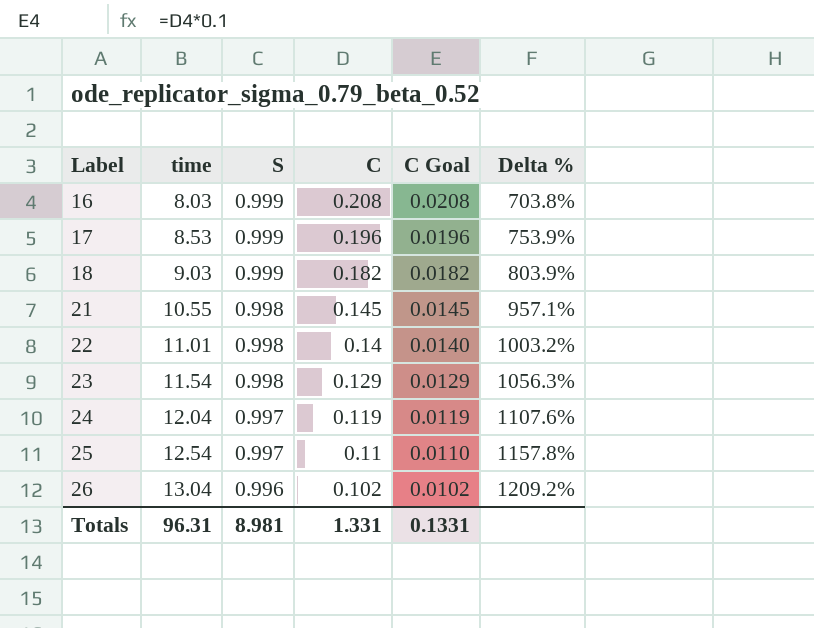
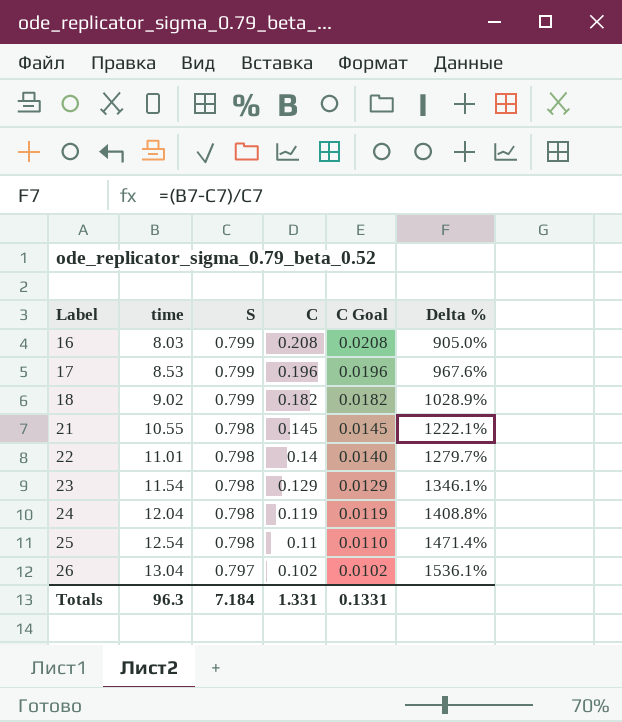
16 | S: 0.999 -> 0.799
16 | Delta %: 703.8% -> 905.0%
17 | S: 0.999 -> 0.799
17 | Delta %: 753.9% -> 967.6%
18 | time: 9.03 -> 9.02
18 | S: 0.999 -> 0.799
18 | Delta %: 803.9% -> 1028.9%
21 | S: 0.998 -> 0.798
21 | Delta %: 957.1% -> 1222.1%
22 | S: 0.998 -> 0.798
22 | Delta %: 1003.2% -> 1279.7%
23 | S: 0.998 -> 0.798
23 | Delta %: 1056.3% -> 1346.1%
24 | S: 0.997 -> 0.798
24 | Delta %: 1107.6% -> 1408.8%
25 | S: 0.997 -> 0.798
25 | Delta %: 1157.8% -> 1471.4%
26 | S: 0.996 -> 0.797
26 | Delta %: 1209.2% -> 1536.1%
Totals | time: 96.31 -> 96.3
Totals | S: 8.981 -> 7.184

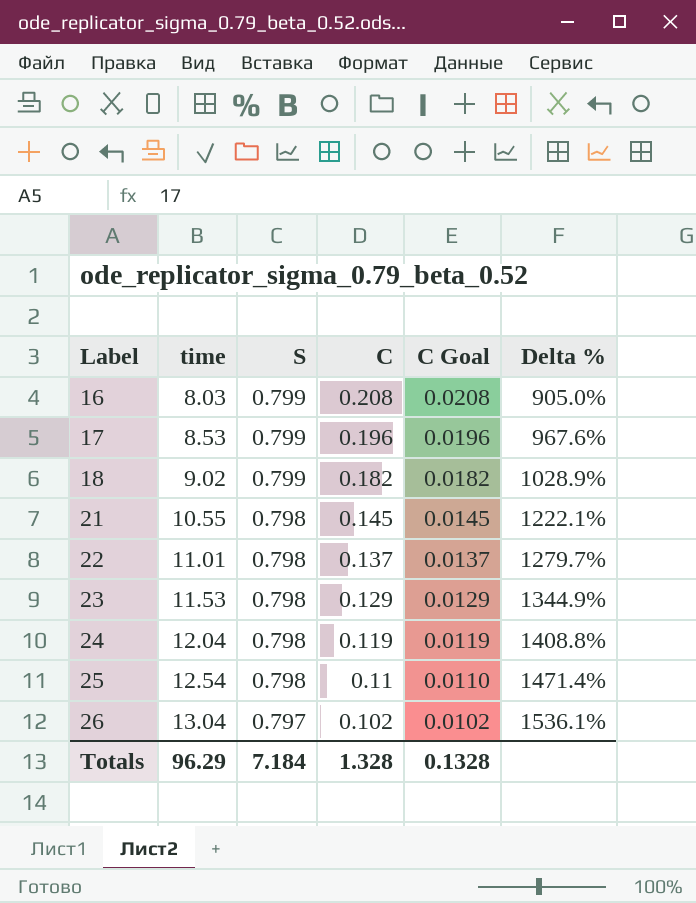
22 | C: 0.14 -> 0.137
22 | C Goal: 0.0140 -> 0.0137
23 | time: 11.54 -> 11.53
23 | Delta %: 1346.1% -> 1344.9%
Totals | time: 96.3 -> 96.29
Totals | C: 1.331 -> 1.328
Totals | C Goal: 0.1331 -> 0.1328

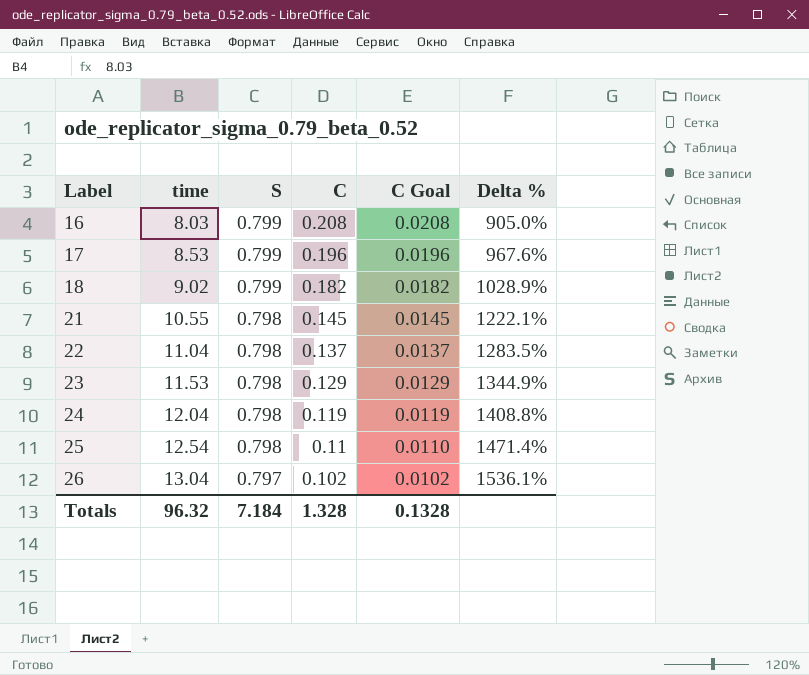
22 | time: 11.01 -> 11.04
22 | Delta %: 1279.7% -> 1283.5%
Totals | time: 96.29 -> 96.32

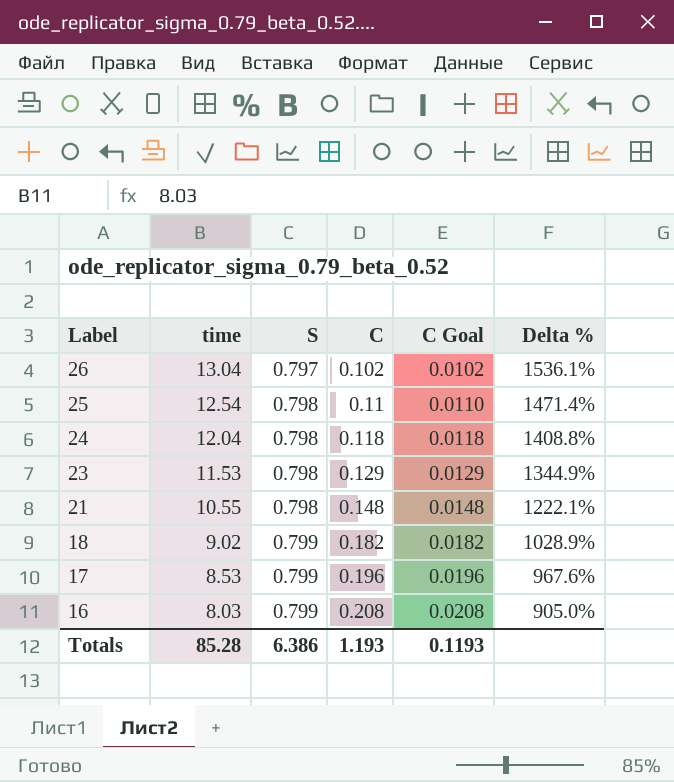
row order: Label ascending -> Label descending
row 22: 11.04 | 0.798 | 0.137 | 0.0137 | 1283.5% -> none
24 | C: 0.119 -> 0.118
24 | C Goal: 0.0119 -> 0.0118
21 | C: 0.145 -> 0.148
21 | C Goal: 0.0145 -> 0.0148
Totals | time: 96.32 -> 85.28
Totals | S: 7.184 -> 6.386
Totals | C: 1.328 -> 1.193
Totals | C Goal: 0.1328 -> 0.1193

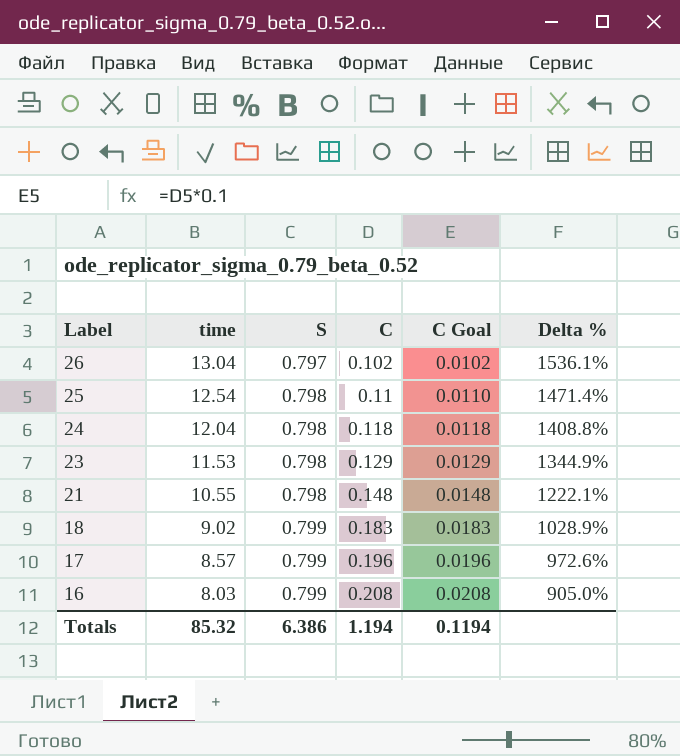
18 | C: 0.182 -> 0.183
18 | C Goal: 0.0182 -> 0.0183
17 | time: 8.53 -> 8.57
17 | Delta %: 967.6% -> 972.6%
Totals | time: 85.28 -> 85.32
Totals | C: 1.193 -> 1.194
Totals | C Goal: 0.1193 -> 0.1194

